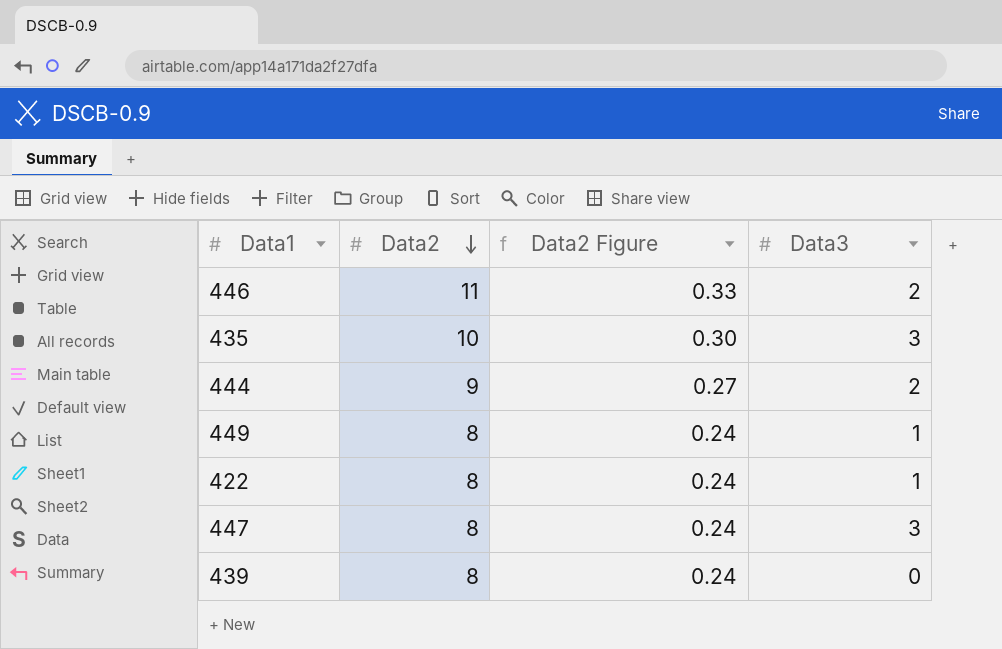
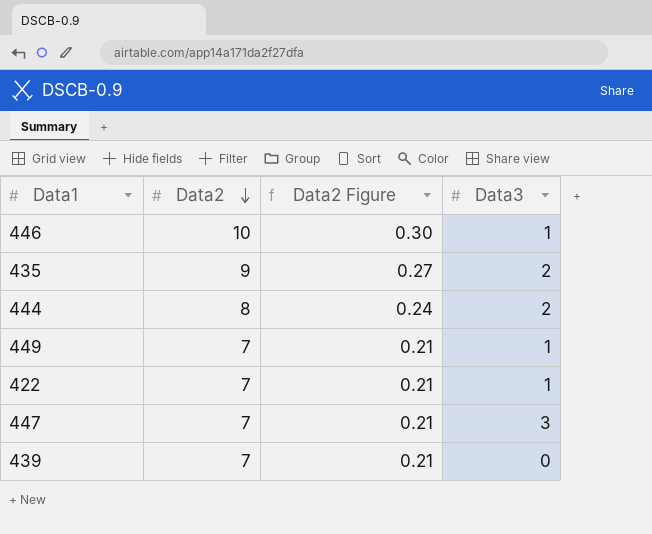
446 | Data2: 11 -> 10
446 | Data2 Figure: 0.33 -> 0.30
446 | Data3: 2 -> 1
435 | Data2: 10 -> 9
435 | Data2 Figure: 0.30 -> 0.27
435 | Data3: 3 -> 2
444 | Data2: 9 -> 8
444 | Data2 Figure: 0.27 -> 0.24
449 | Data2: 8 -> 7
449 | Data2 Figure: 0.24 -> 0.21
422 | Data2: 8 -> 7
422 | Data2 Figure: 0.24 -> 0.21
447 | Data2: 8 -> 7
447 | Data2 Figure: 0.24 -> 0.21
439 | Data2: 8 -> 7
439 | Data2 Figure: 0.24 -> 0.21

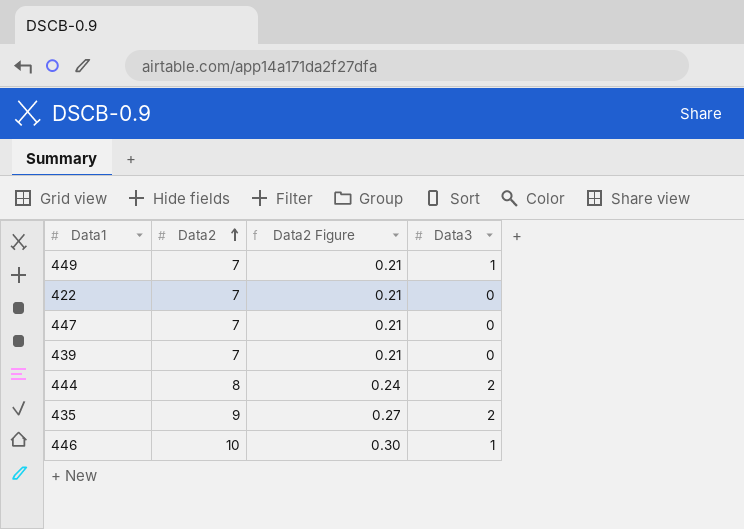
row order: Data2 descending -> Data2 ascending
422 | Data3: 1 -> 0
447 | Data3: 3 -> 0

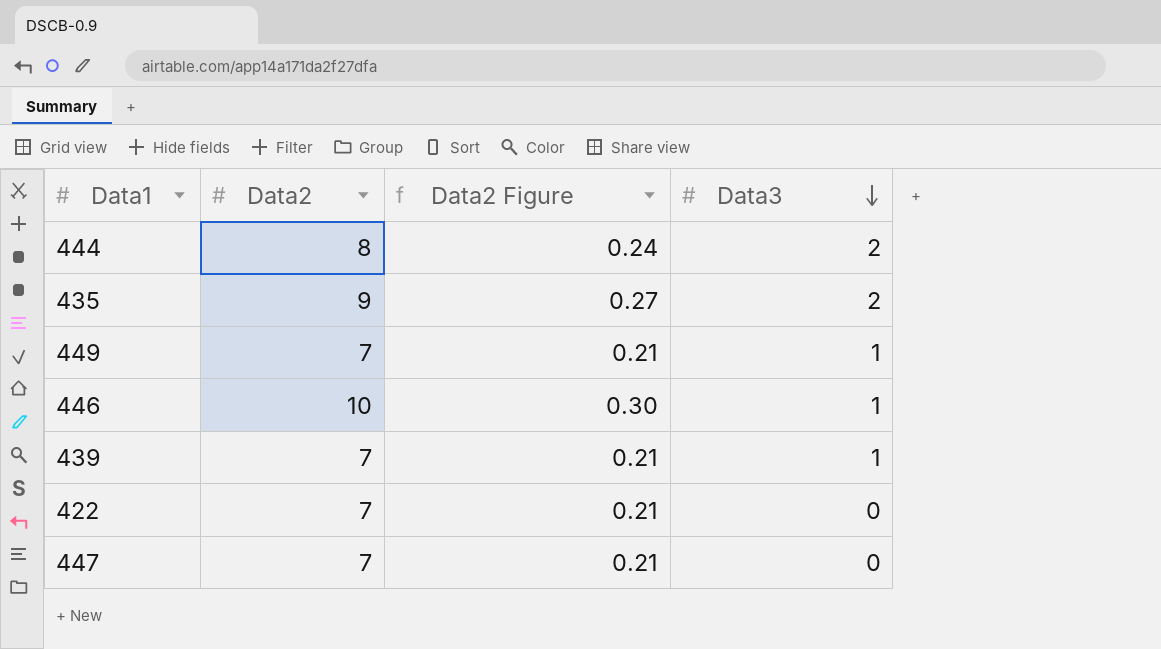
row order: Data2 ascending -> Data3 descending
439 | Data3: 0 -> 1

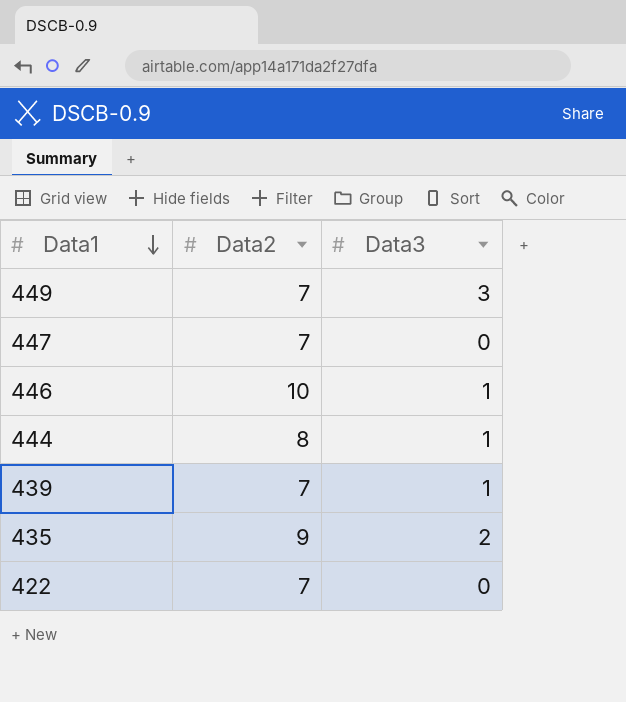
row order: Data3 descending -> Data1 descending
column Data2 Figure | formula: [Data2] * 0.03 -> none
449 | Data3: 1 -> 3
444 | Data3: 2 -> 1

